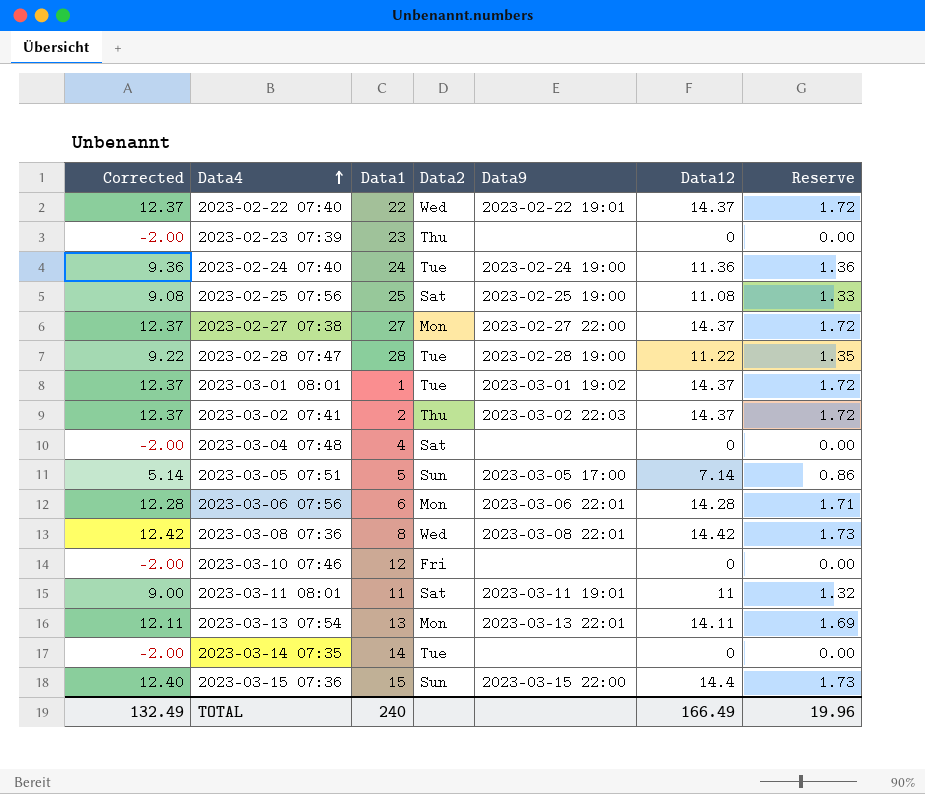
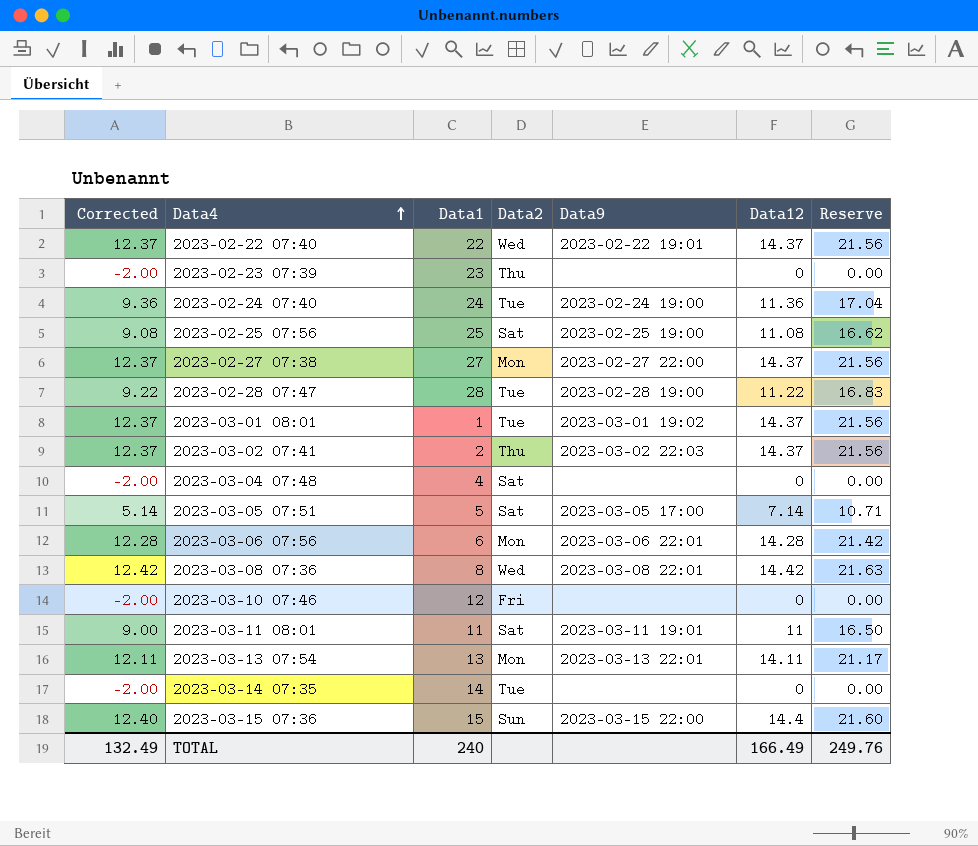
column Reserve | formula: [Data12] * 0.12 -> [Data12] * 1.5
2023-03-05 07:51 | Data2: Sun -> Sat
TOTAL | Reserve: 19.96 -> 249.76

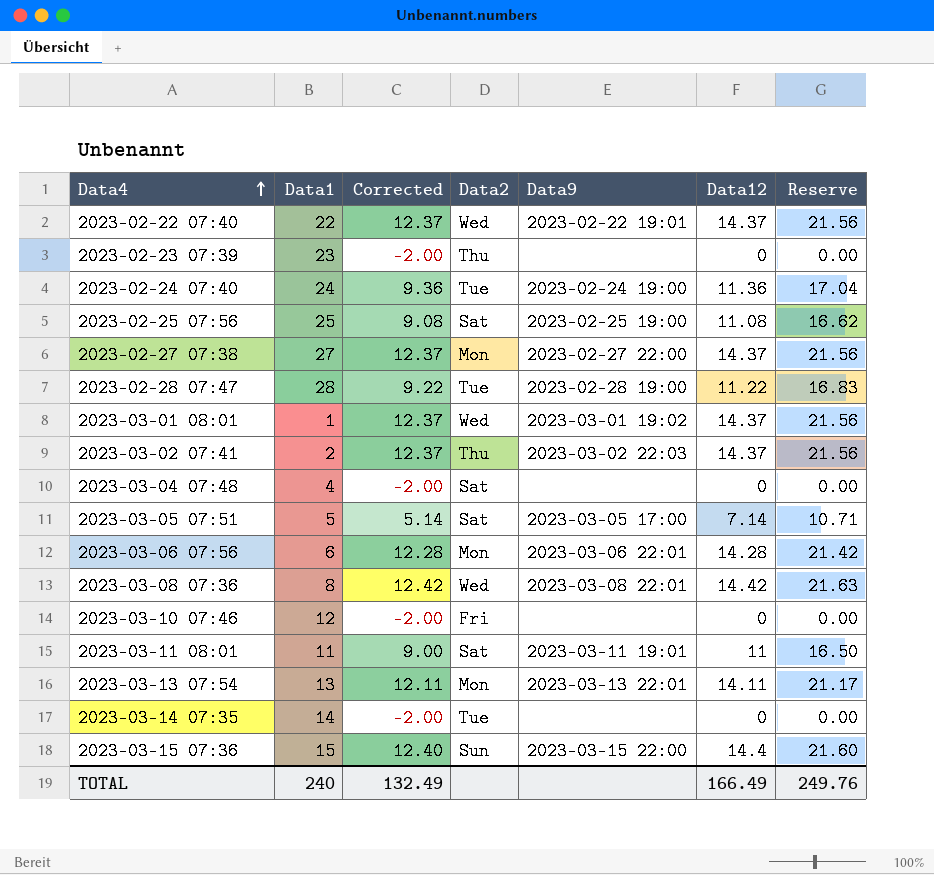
column Corrected | position: 1 -> 3
2023-03-01 08:01 | Data2: Tue -> Wed

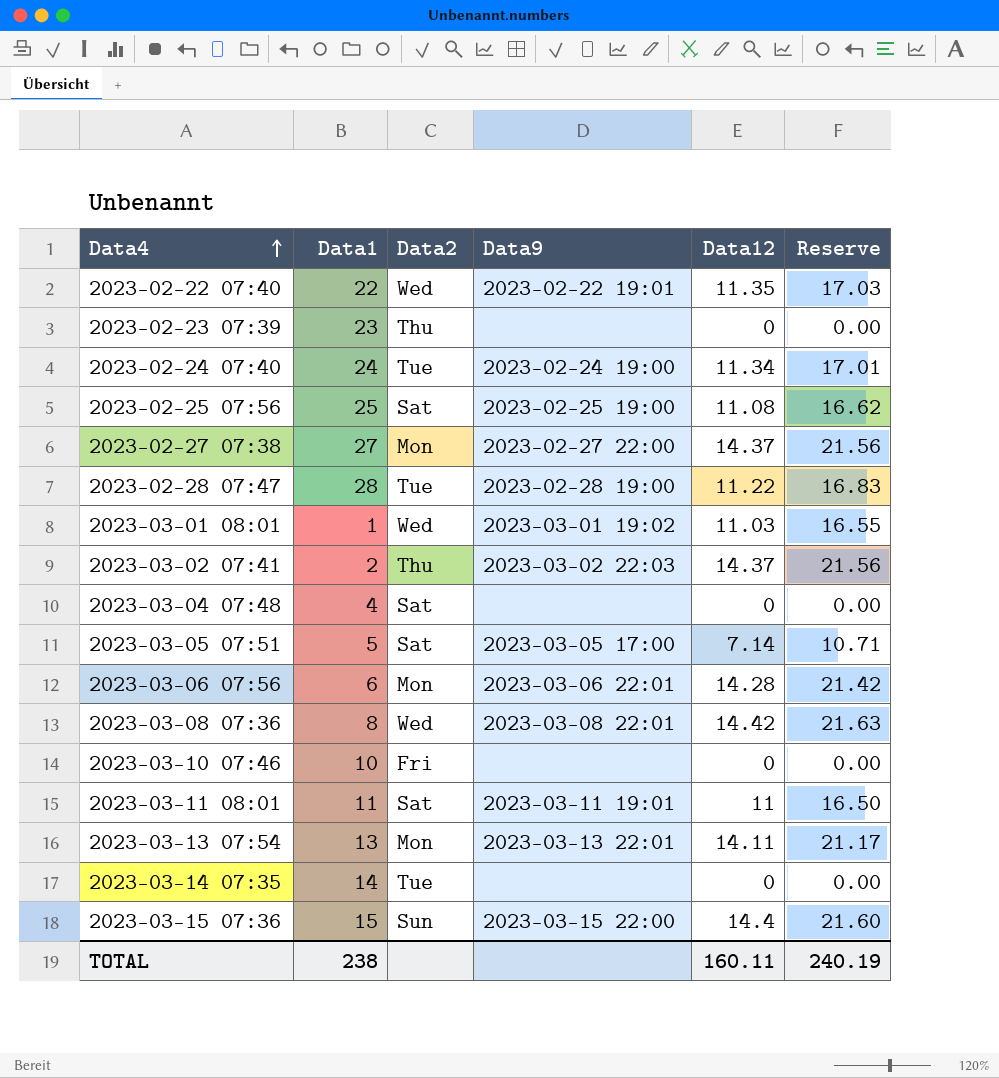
column Corrected | formula: [Data12] - 2 -> none
2023-02-22 07:40 | Data12: 14.37 -> 11.35
2023-02-22 07:40 | Reserve: 21.56 -> 17.03
2023-02-24 07:40 | Data12: 11.36 -> 11.34
2023-02-24 07:40 | Reserve: 17.04 -> 17.01
2023-03-01 08:01 | Data12: 14.37 -> 11.03
2023-03-01 08:01 | Reserve: 21.56 -> 16.55
2023-03-10 07:46 | Data1: 12 -> 10
TOTAL | Data1: 240 -> 238
TOTAL | Data12: 166.49 -> 160.11
TOTAL | Reserve: 249.76 -> 240.19

